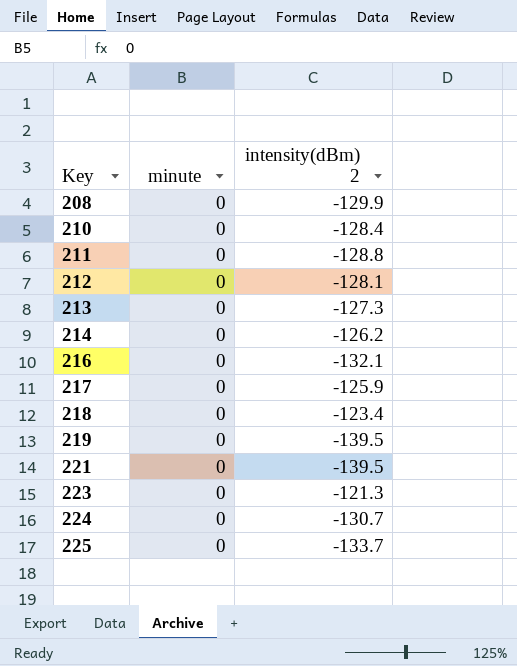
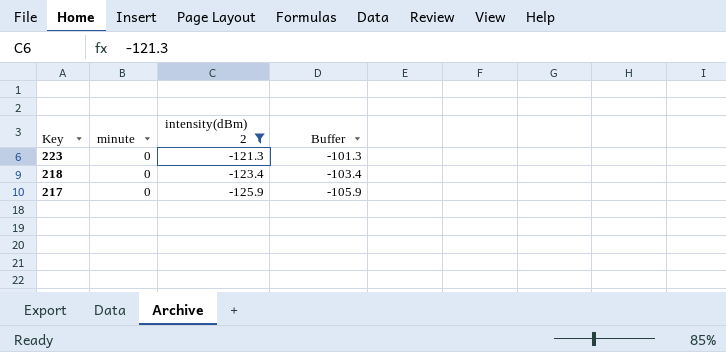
filter: none -> intensity(dBm) 2 >= -125.9
row order: Key ascending -> Key descending
column Buffer | formula: none -> [intensity(dBm) 2] + 20

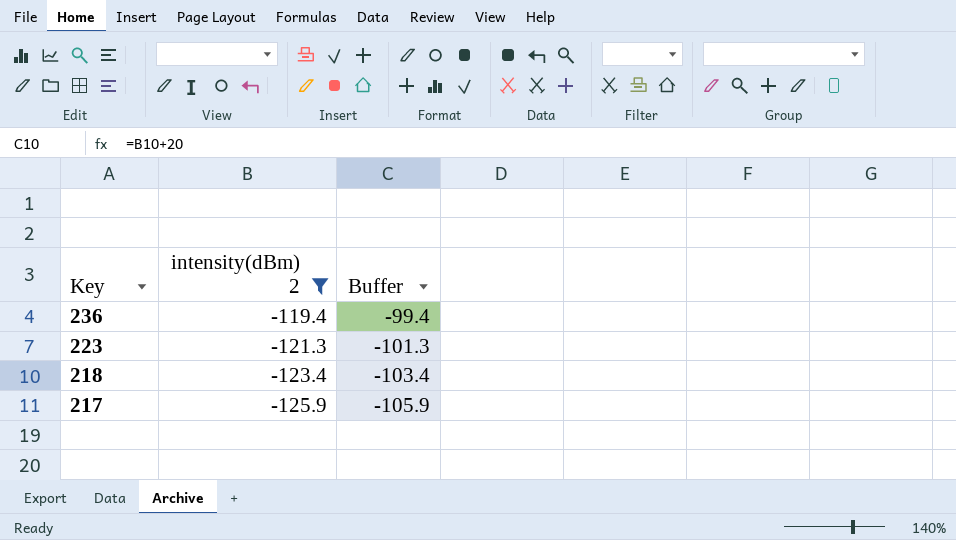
column minute | position: 2 -> none
row 236: none -> -119.4 | -99.4

